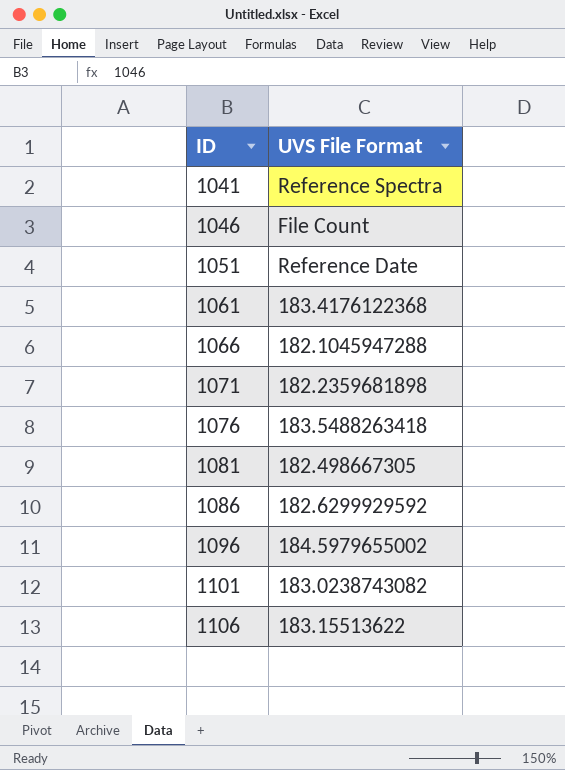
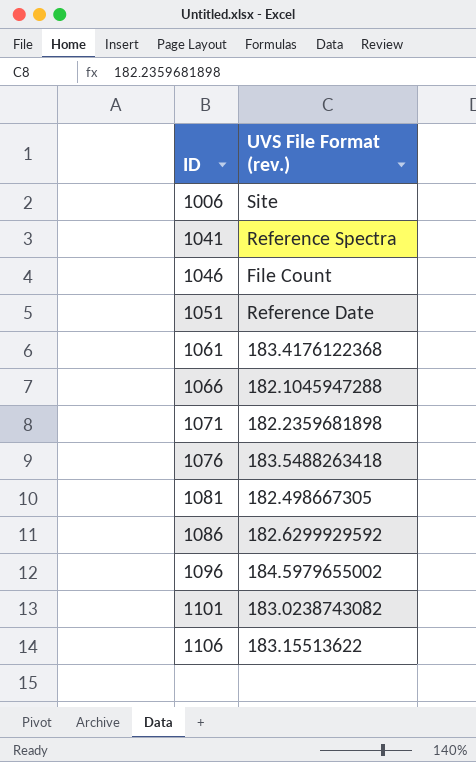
column name: UVS File Format -> UVS File Format (rev.)
row 1006: none -> Site

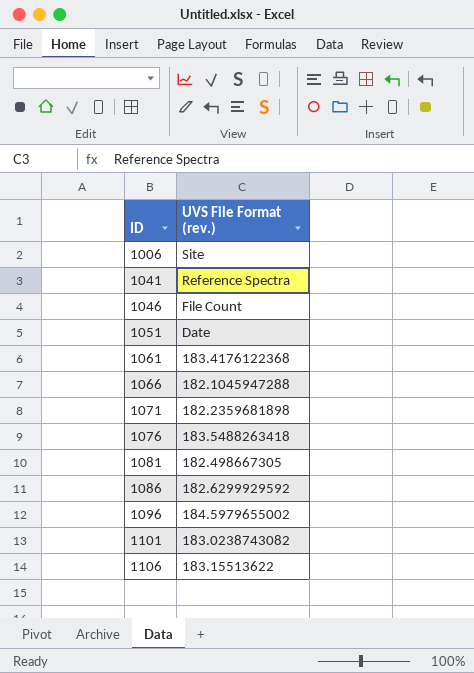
1051 | UVS File Format (rev.): Reference Date -> Date

